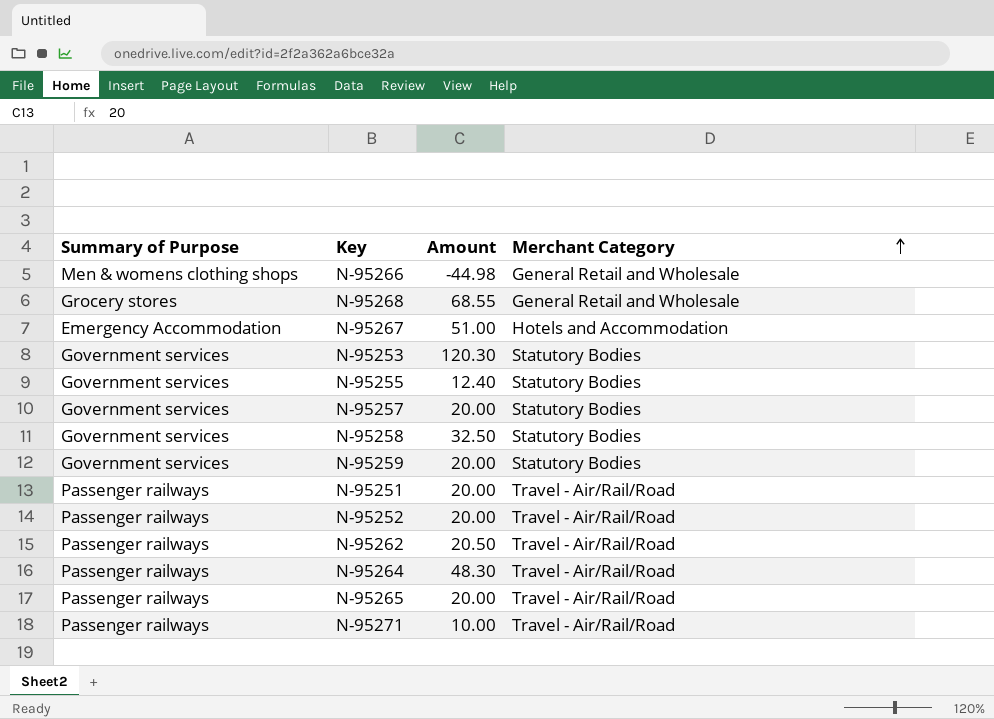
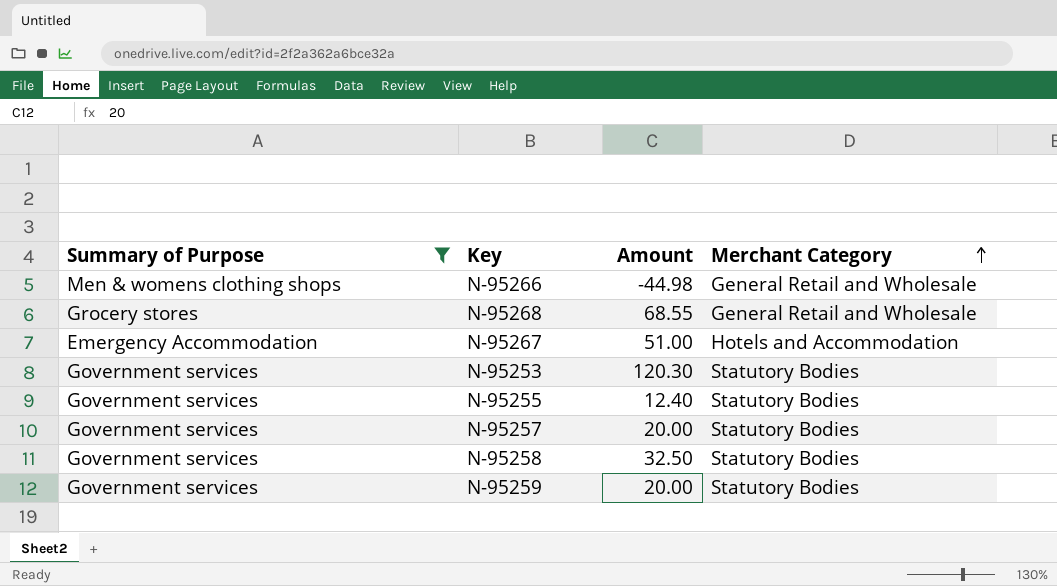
filter: none -> Summary of Purpose != Passenger railways

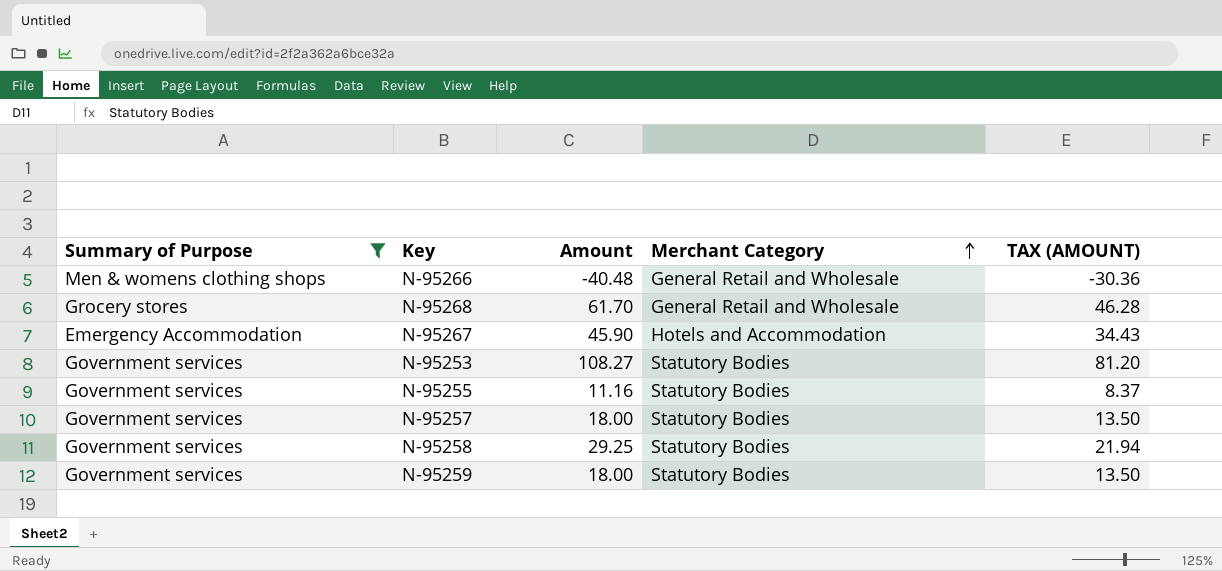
column TAX (AMOUNT) | formula: none -> [Amount] * 0.75
N-95266 | Amount: -44.98 -> -40.48
N-95268 | Amount: 68.55 -> 61.70
N-95267 | Amount: 51.00 -> 45.90
N-95253 | Amount: 120.30 -> 108.27
N-95255 | Amount: 12.40 -> 11.16
N-95257 | Amount: 20.00 -> 18.00
N-95258 | Amount: 32.50 -> 29.25
N-95259 | Amount: 20.00 -> 18.00

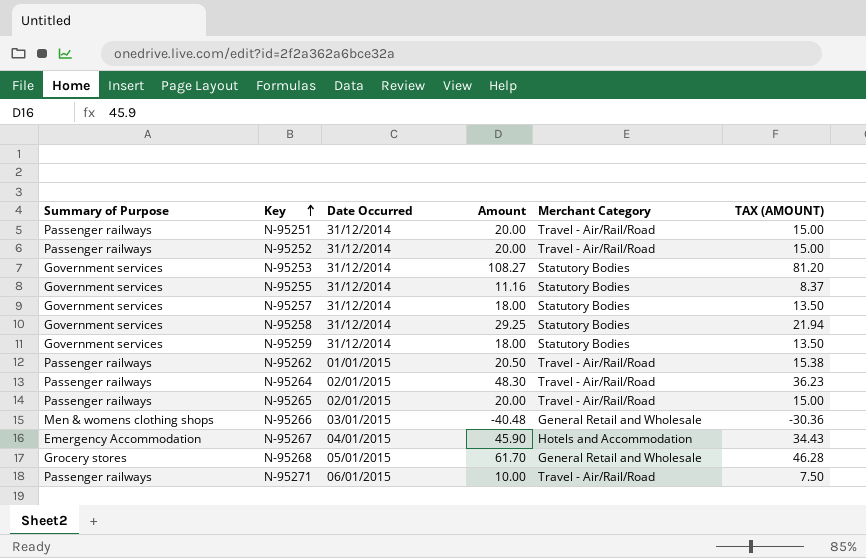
filter: Summary of Purpose != Passenger railways -> none
row order: Merchant Category ascending -> Key ascending
column Date Occurred | position: none -> 3

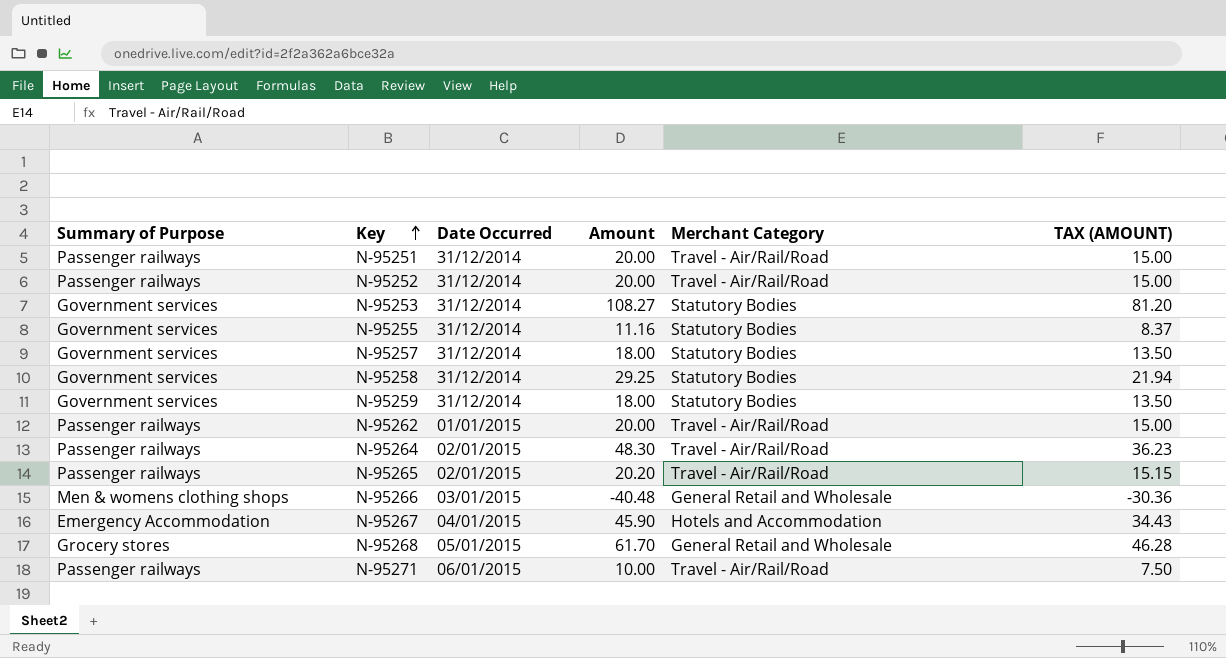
N-95262 | Amount: 20.50 -> 20.00
N-95262 | TAX (AMOUNT): 15.38 -> 15.00
N-95265 | Amount: 20.00 -> 20.20
N-95265 | TAX (AMOUNT): 15.00 -> 15.15

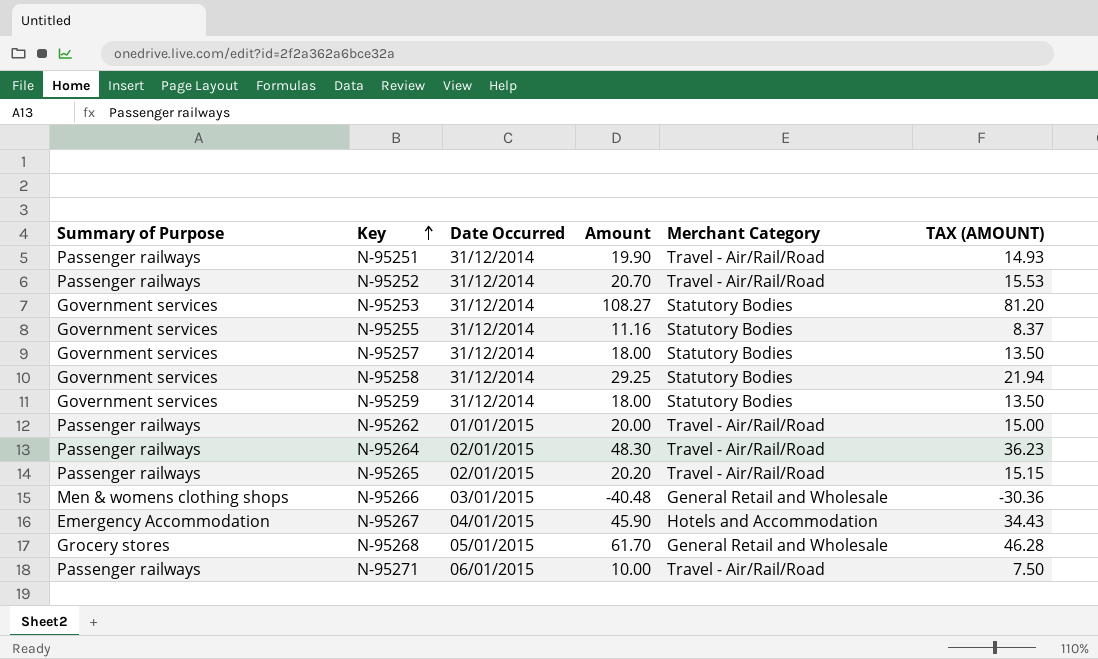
N-95251 | Amount: 20.00 -> 19.90
N-95251 | TAX (AMOUNT): 15.00 -> 14.93
N-95252 | Amount: 20.00 -> 20.70
N-95252 | TAX (AMOUNT): 15.00 -> 15.53

